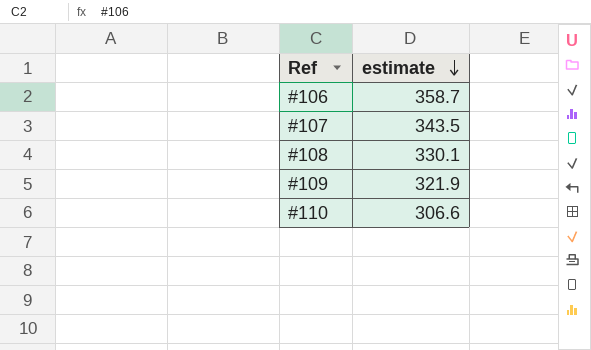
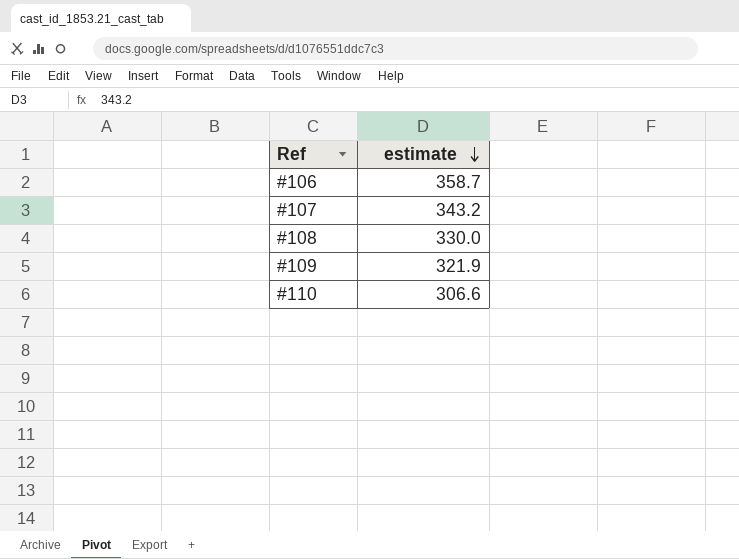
#107 | estimate: 343.5 -> 343.2
#108 | estimate: 330.1 -> 330.0

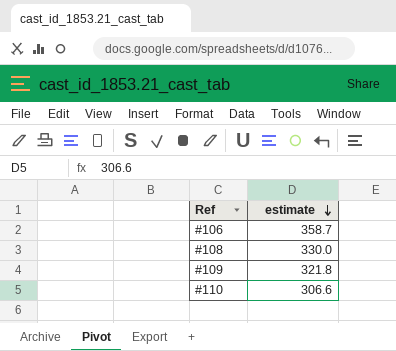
row #107: 343.2 -> none
#109 | estimate: 321.9 -> 321.8

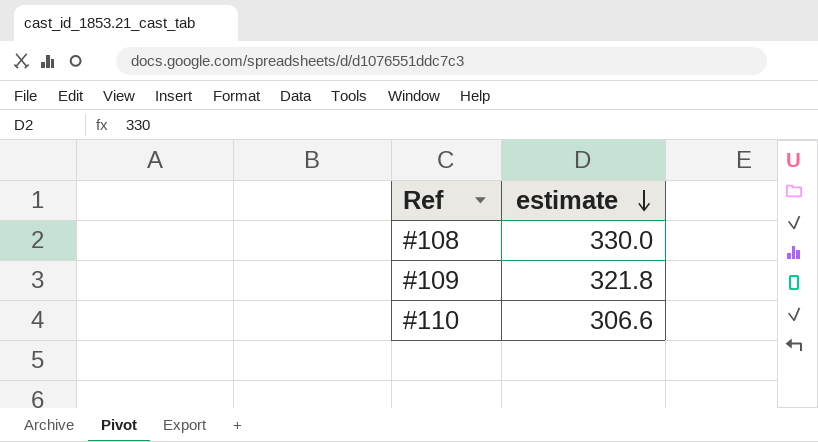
row #106: 358.7 -> none

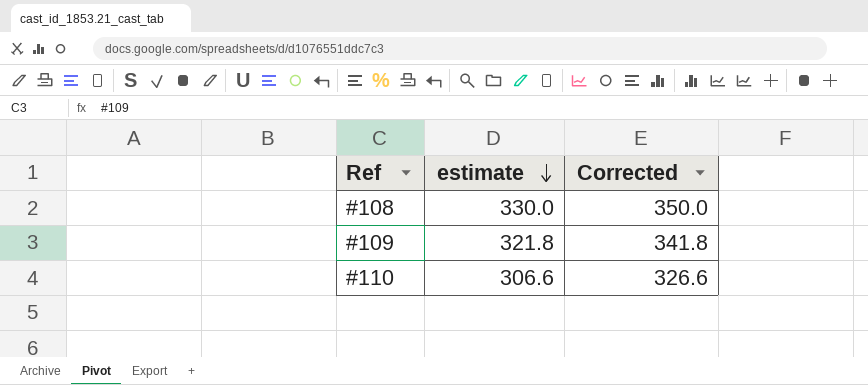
column Corrected | formula: none -> [estimate] + 20

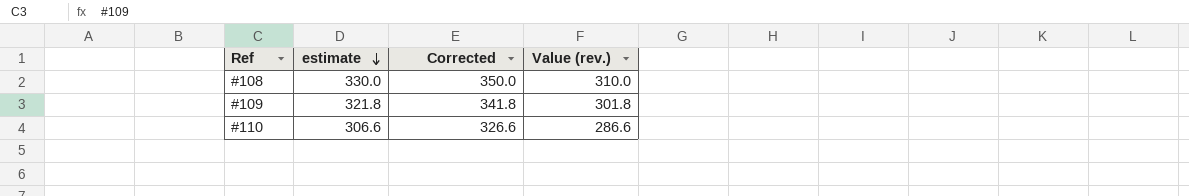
column Value (rev.) | formula: none -> [estimate] - 20

